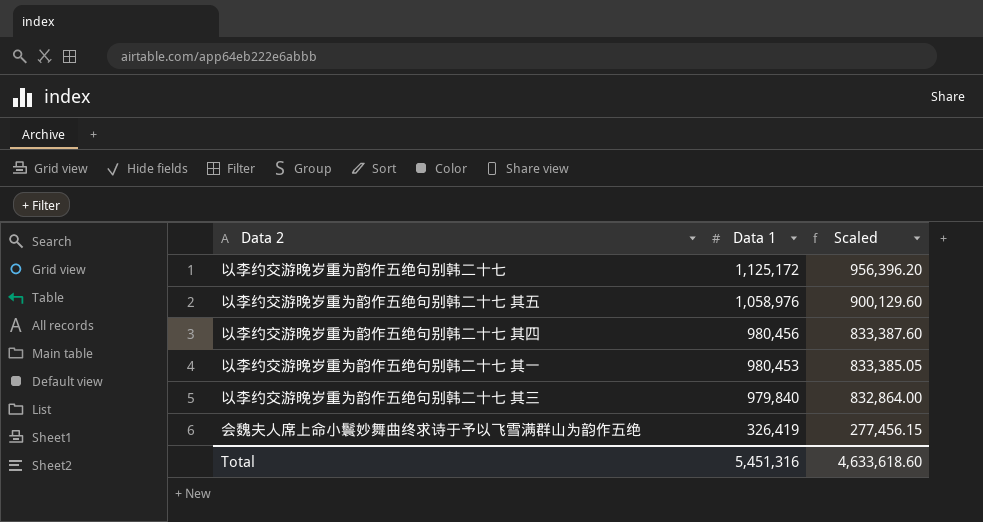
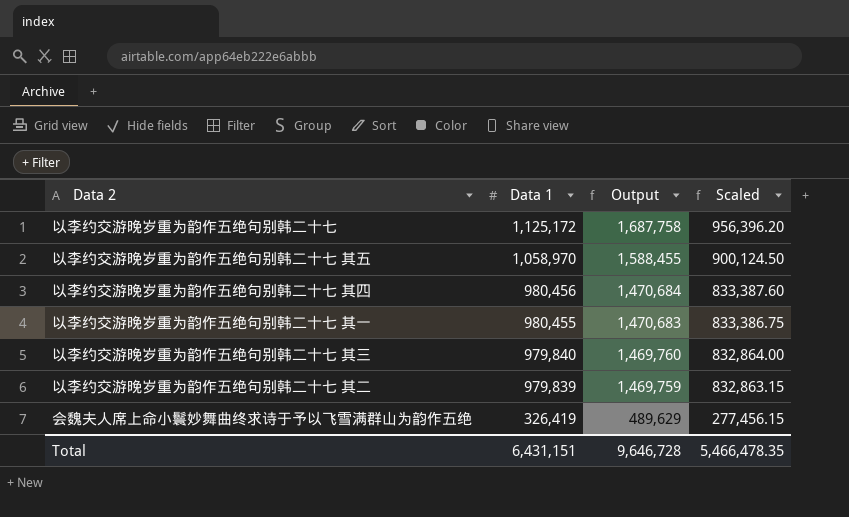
column Output | formula: none -> [Data 1] * 1.5
以李约交游晚岁重为韵作五绝句别韩二十七 其五 | Data 1: 1,058,976 -> 1,058,970
以李约交游晚岁重为韵作五绝句别韩二十七 其五 | Scaled: 900,129.60 -> 900,124.50
以李约交游晚岁重为韵作五绝句别韩二十七 其一 | Data 1: 980,453 -> 980,455
以李约交游晚岁重为韵作五绝句别韩二十七 其一 | Scaled: 833,385.05 -> 833,386.75
row 以李约交游晚岁重为韵作五绝句别韩二十七 其二: none -> 979,839 | 1,469,759 | 832,863.15
Total | Data 1: 5,451,316 -> 6,431,151
Total | Scaled: 4,633,618.60 -> 5,466,478.35

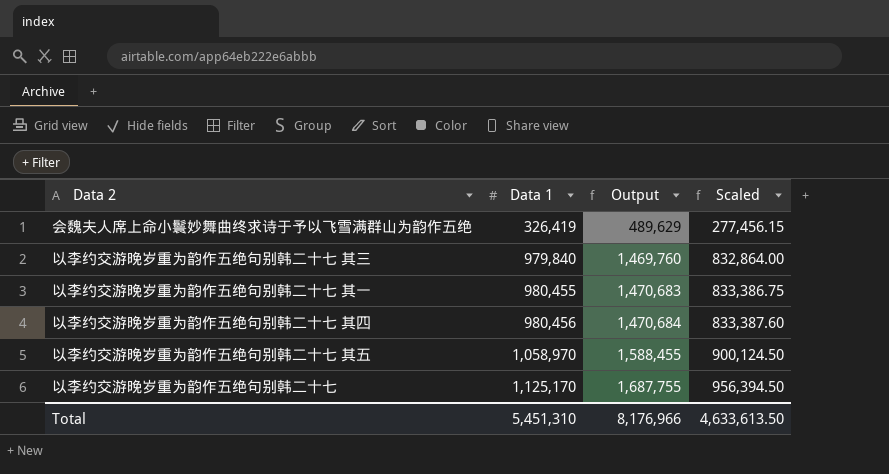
row order: Data 1 descending -> Data 1 ascending
row 以李约交游晚岁重为韵作五绝句别韩二十七 其二: 979,839 | 1,469,759 | 832,863.15 -> none
以李约交游晚岁重为韵作五绝句别韩二十七 | Data 1: 1,125,172 -> 1,125,170
以李约交游晚岁重为韵作五绝句别韩二十七 | Output: 1,687,758 -> 1,687,755
以李约交游晚岁重为韵作五绝句别韩二十七 | Scaled: 956,396.20 -> 956,394.50
Total | Data 1: 6,431,151 -> 5,451,310
Total | Output: 9,646,728 -> 8,176,966
Total | Scaled: 5,466,478.35 -> 4,633,613.50

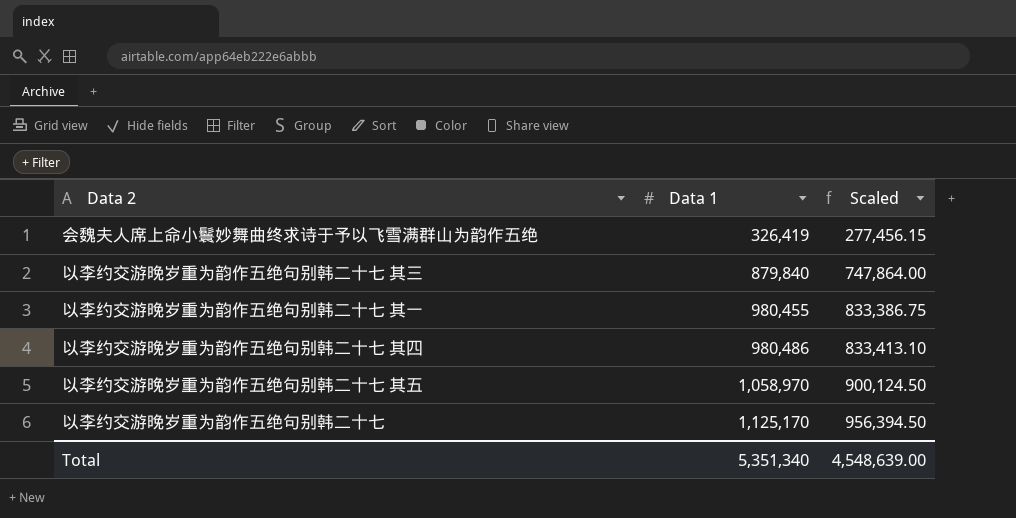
column Output | formula: [Data 1] * 1.5 -> none
以李约交游晚岁重为韵作五绝句别韩二十七 其三 | Data 1: 979,840 -> 879,840
以李约交游晚岁重为韵作五绝句别韩二十七 其三 | Scaled: 832,864.00 -> 747,864.00
以李约交游晚岁重为韵作五绝句别韩二十七 其四 | Data 1: 980,456 -> 980,486
以李约交游晚岁重为韵作五绝句别韩二十七 其四 | Scaled: 833,387.60 -> 833,413.10
Total | Data 1: 5,451,310 -> 5,351,340
Total | Scaled: 4,633,613.50 -> 4,548,639.00

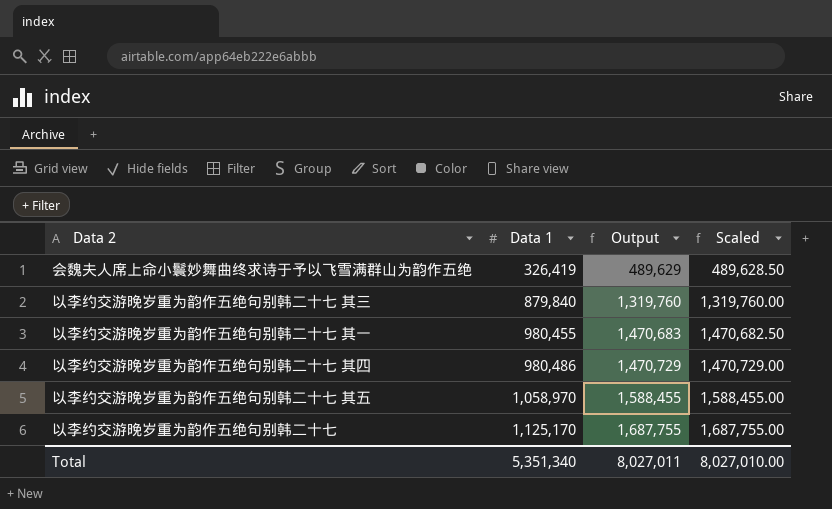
column Output | formula: none -> [Data 1] * 1.5
column Scaled | formula: [Data 1] * 0.85 -> [Data 1] * 1.5
Total | Scaled: 4,548,639.00 -> 8,027,010.00

